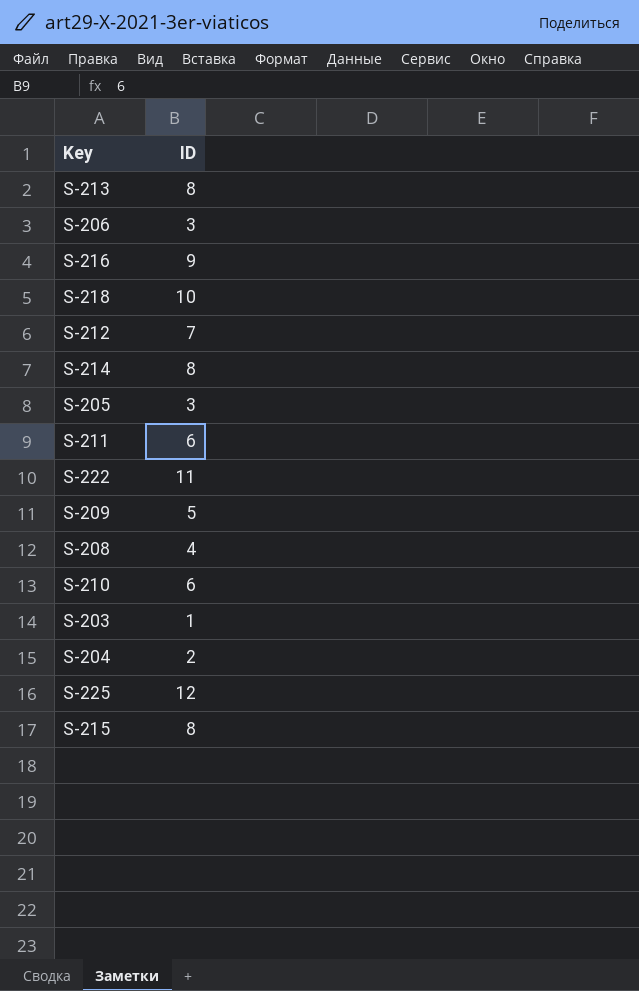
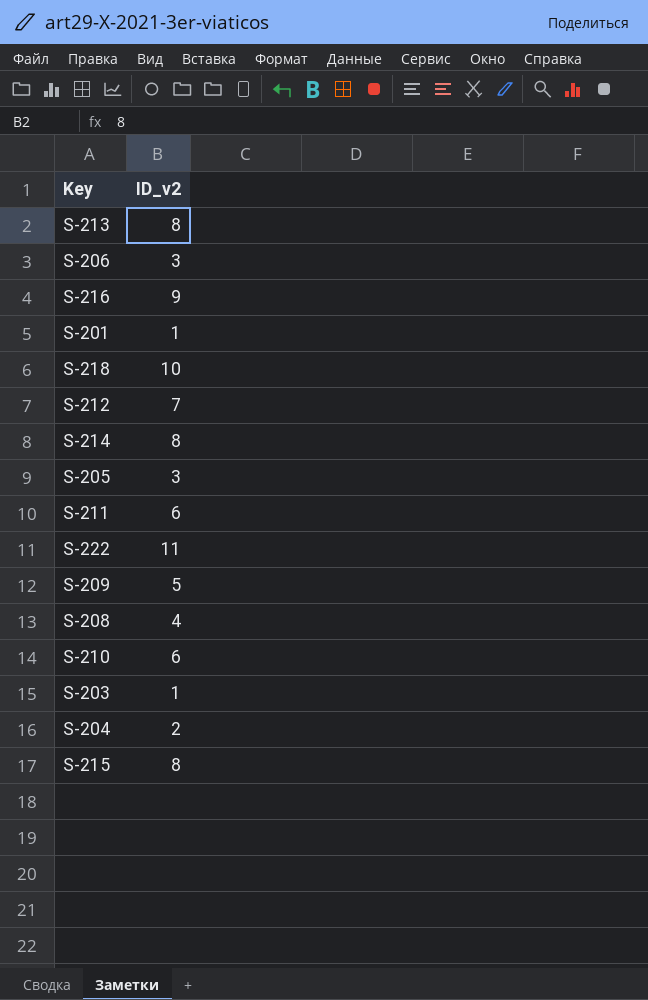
column name: ID -> ID_v2
row S-225: 12 -> none
row S-201: none -> 1

